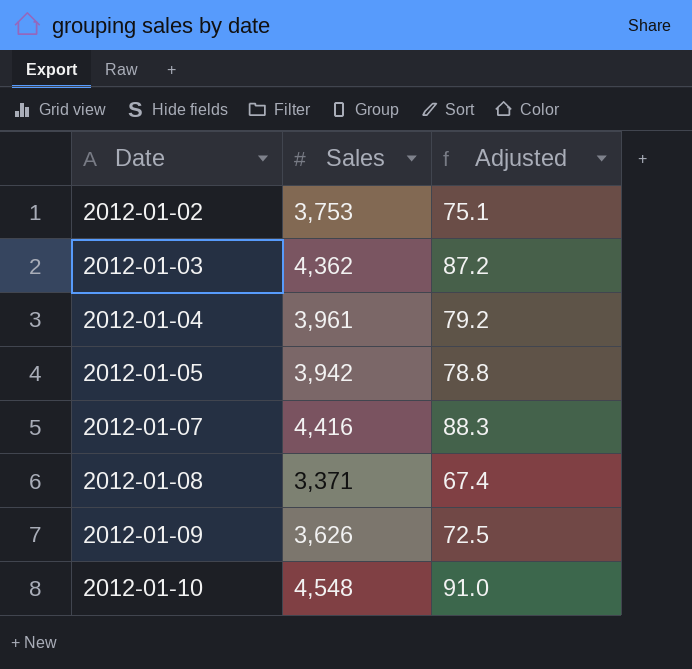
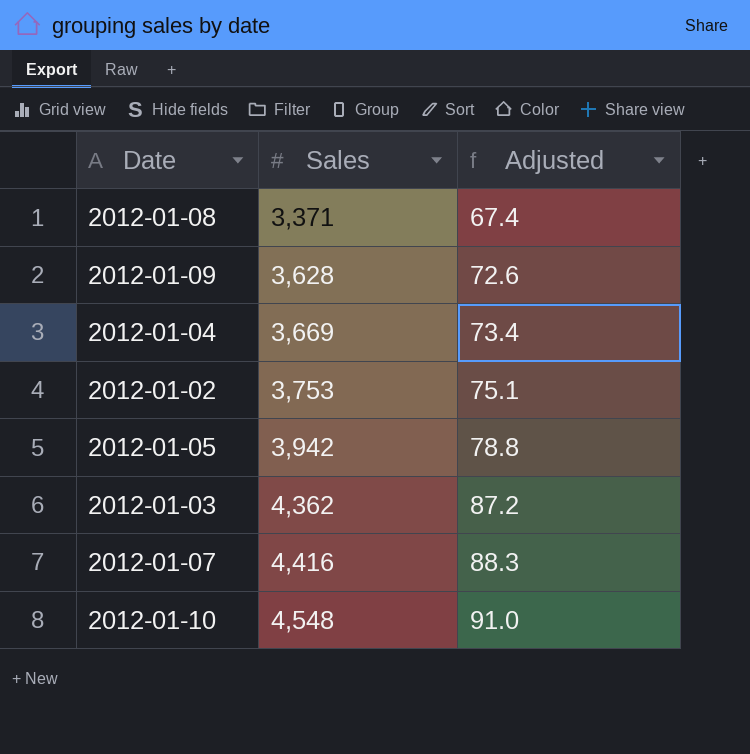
row order: Date ascending -> Sales ascending
2012-01-09 | Sales: 3,626 -> 3,628
2012-01-09 | Adjusted: 72.5 -> 72.6
2012-01-04 | Sales: 3,961 -> 3,669
2012-01-04 | Adjusted: 79.2 -> 73.4

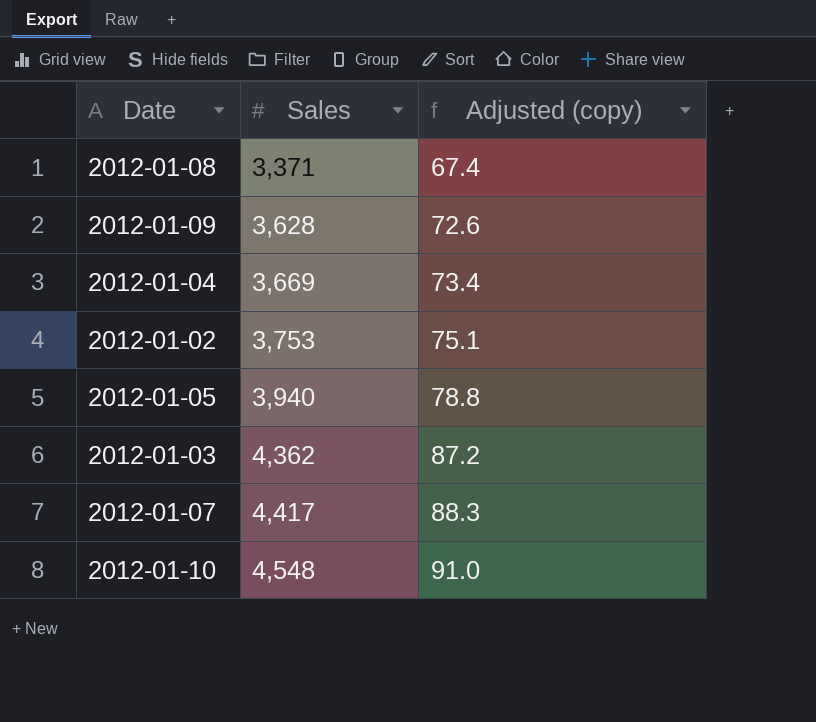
column name: Adjusted -> Adjusted (copy)
2012-01-05 | Sales: 3,942 -> 3,940
2012-01-07 | Sales: 4,416 -> 4,417

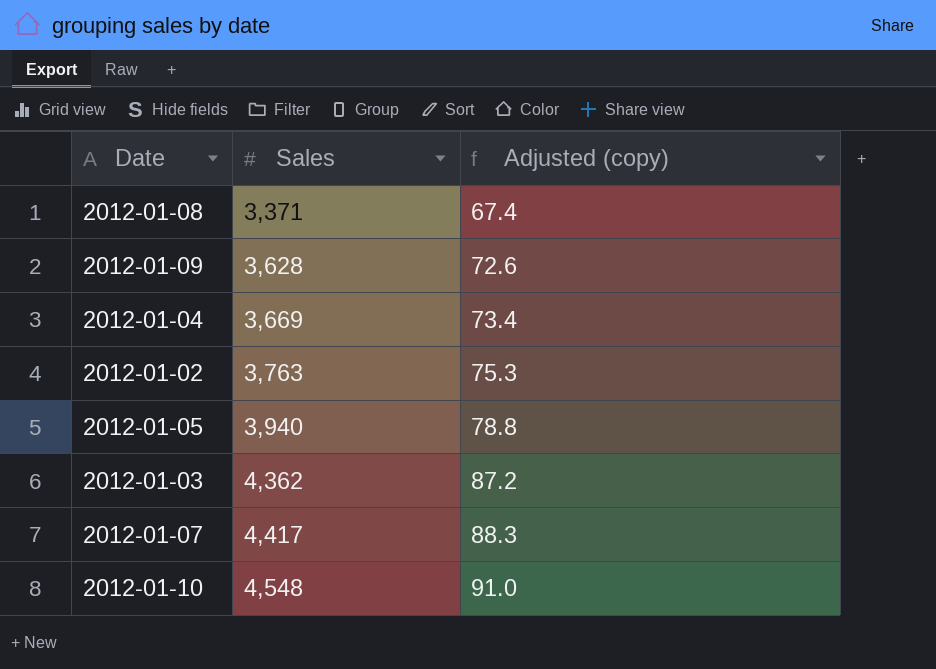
2012-01-02 | Sales: 3,753 -> 3,763
2012-01-02 | Adjusted (copy): 75.1 -> 75.3

